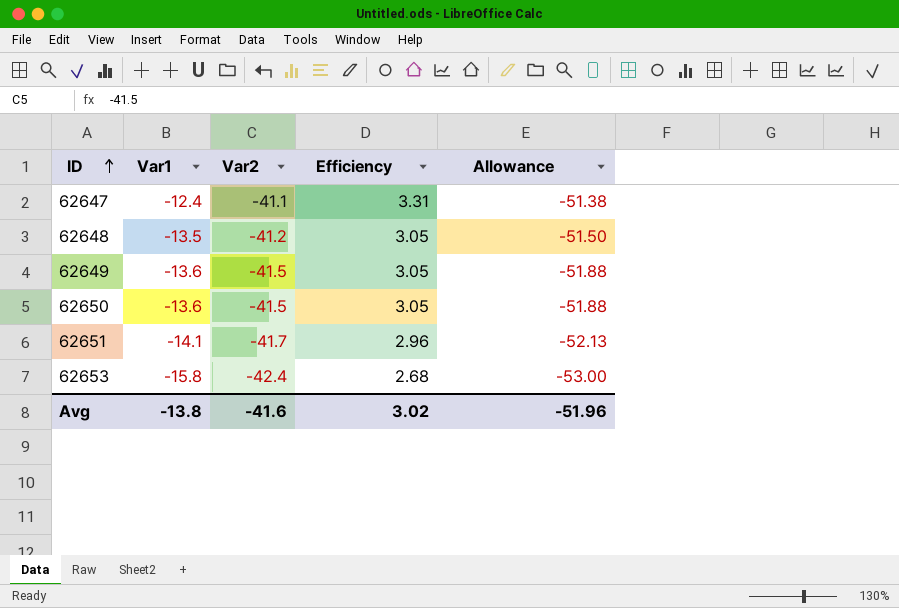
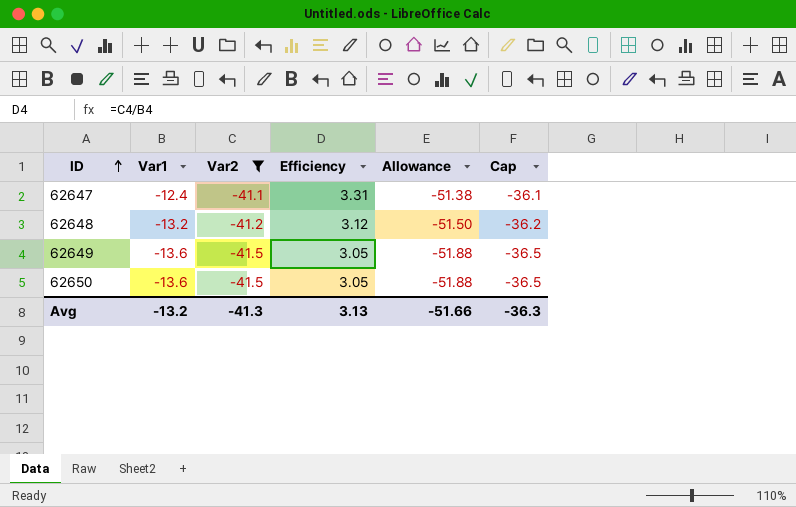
filter: none -> Var2 >= -41.5
column Cap | formula: none -> [Var2] + 5
62648 | Var1: -13.5 -> -13.2
62648 | Efficiency: 3.05 -> 3.12
Avg | Var1: -13.8 -> -13.2
Avg | Var2: -41.6 -> -41.3
Avg | Efficiency: 3.02 -> 3.13
Avg | Allowance: -51.96 -> -51.66

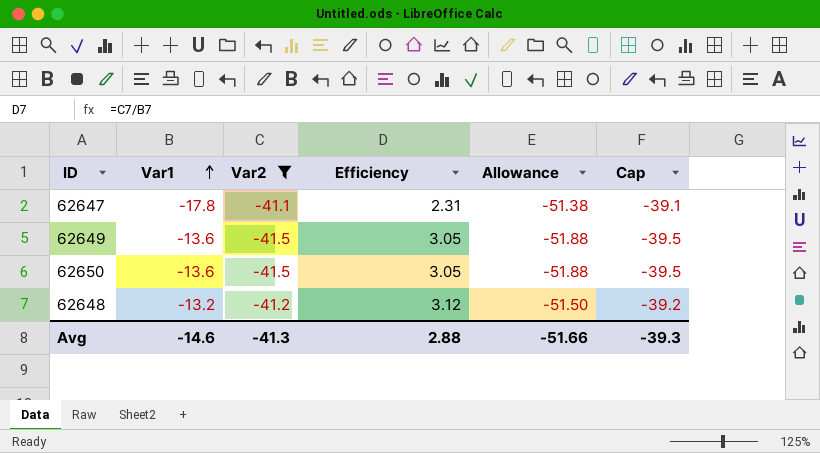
row order: ID ascending -> Var1 ascending
column Cap | formula: [Var2] + 5 -> [Var2] + 2
62647 | Var1: -12.4 -> -17.8
62647 | Efficiency: 3.31 -> 2.31
Avg | Var1: -13.2 -> -14.6
Avg | Efficiency: 3.13 -> 2.88
Avg | Cap: -36.3 -> -39.3

